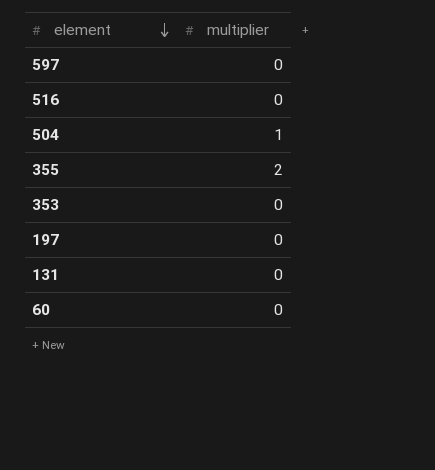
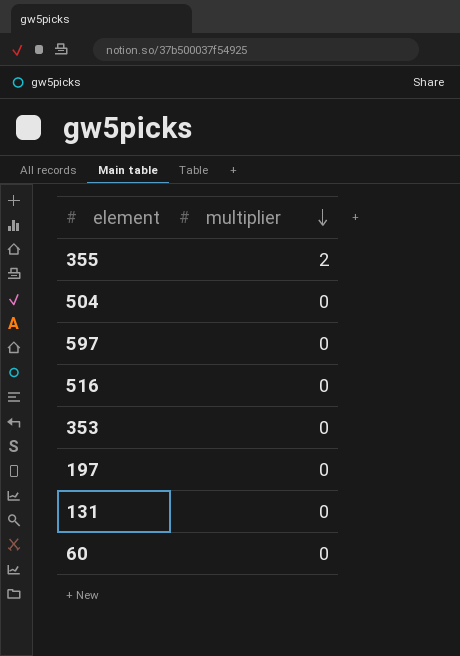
row order: element descending -> multiplier descending
504 | multiplier: 1 -> 0

